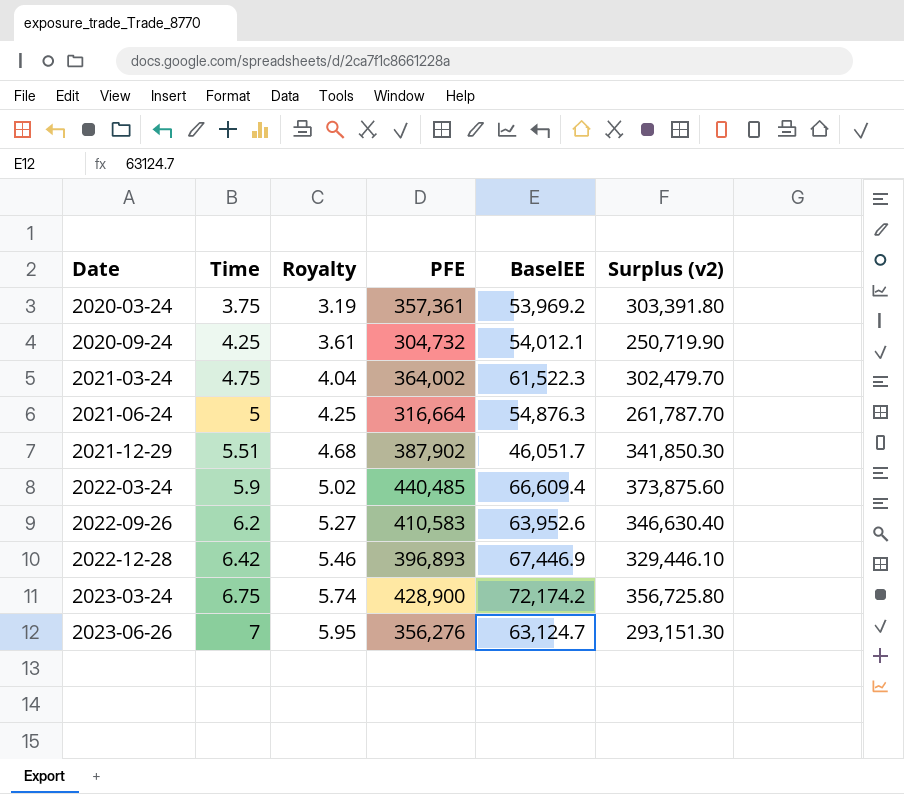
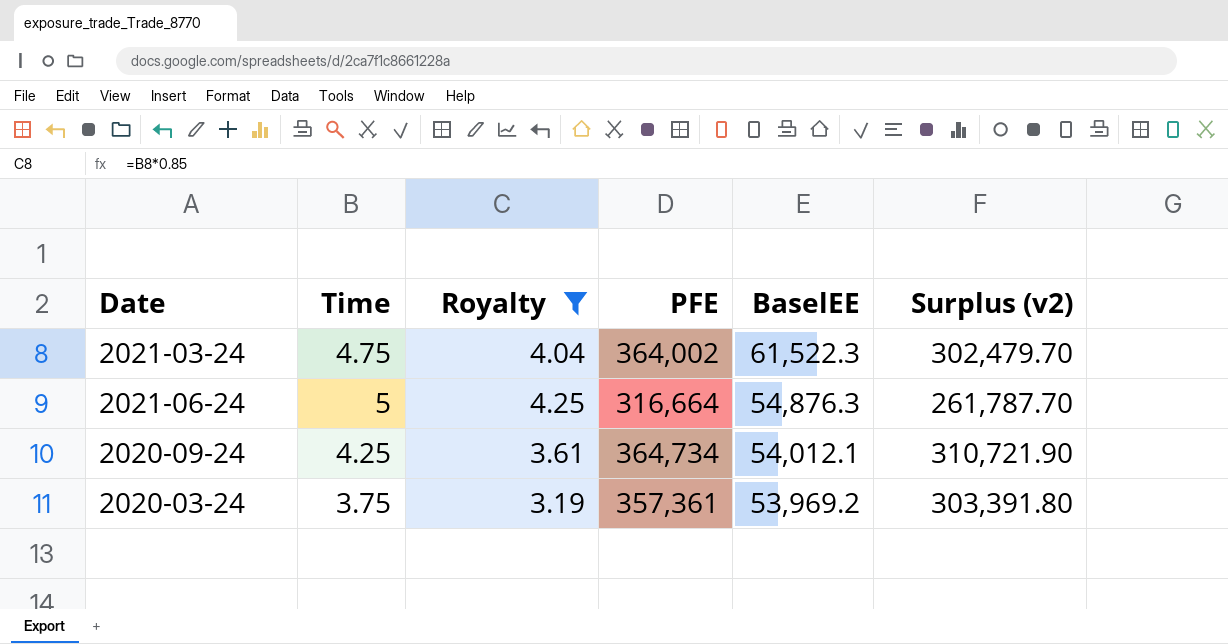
filter: none -> Royalty <= 4.25
row order: Date ascending -> BaselEE descending
2020-09-24 | PFE: 304,732 -> 364,734
2020-09-24 | Surplus (v2): 250,719.90 -> 310,721.90

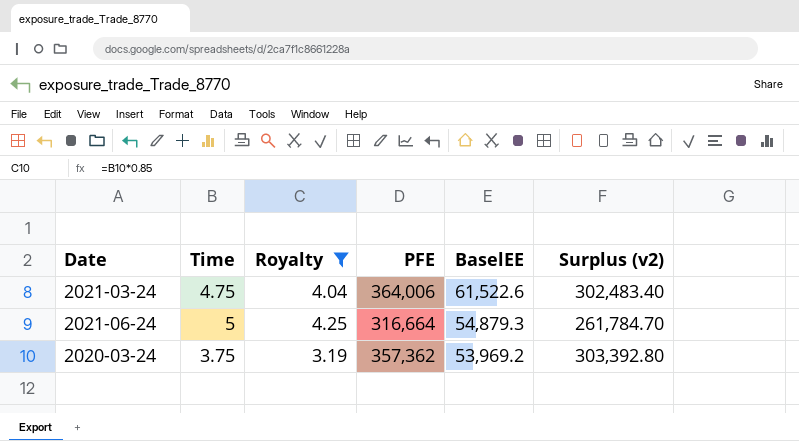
row 2020-09-24: 4.25 | 3.61 | 364,734 | 54,012.1 | 310,721.90 -> none
2021-03-24 | PFE: 364,002 -> 364,006
2021-03-24 | BaselEE: 61,522.3 -> 61,522.6
2021-03-24 | Surplus (v2): 302,479.70 -> 302,483.40
2021-06-24 | BaselEE: 54,876.3 -> 54,879.3
2021-06-24 | Surplus (v2): 261,787.70 -> 261,784.70
2020-03-24 | PFE: 357,361 -> 357,362
2020-03-24 | Surplus (v2): 303,391.80 -> 303,392.80

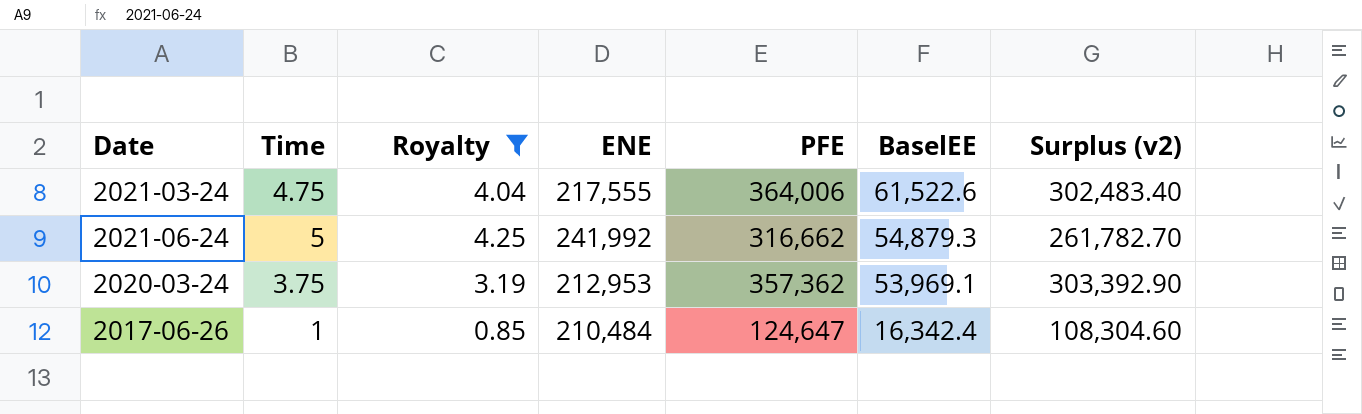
column ENE | position: none -> 4
2021-06-24 | PFE: 316,664 -> 316,662
2021-06-24 | Surplus (v2): 261,784.70 -> 261,782.70
2020-03-24 | BaselEE: 53,969.2 -> 53,969.1
2020-03-24 | Surplus (v2): 303,392.80 -> 303,392.90
row 2017-06-26: none -> 1 | 0.85 | 210,484 | 124,647 | 16,342.4 | 108,304.60

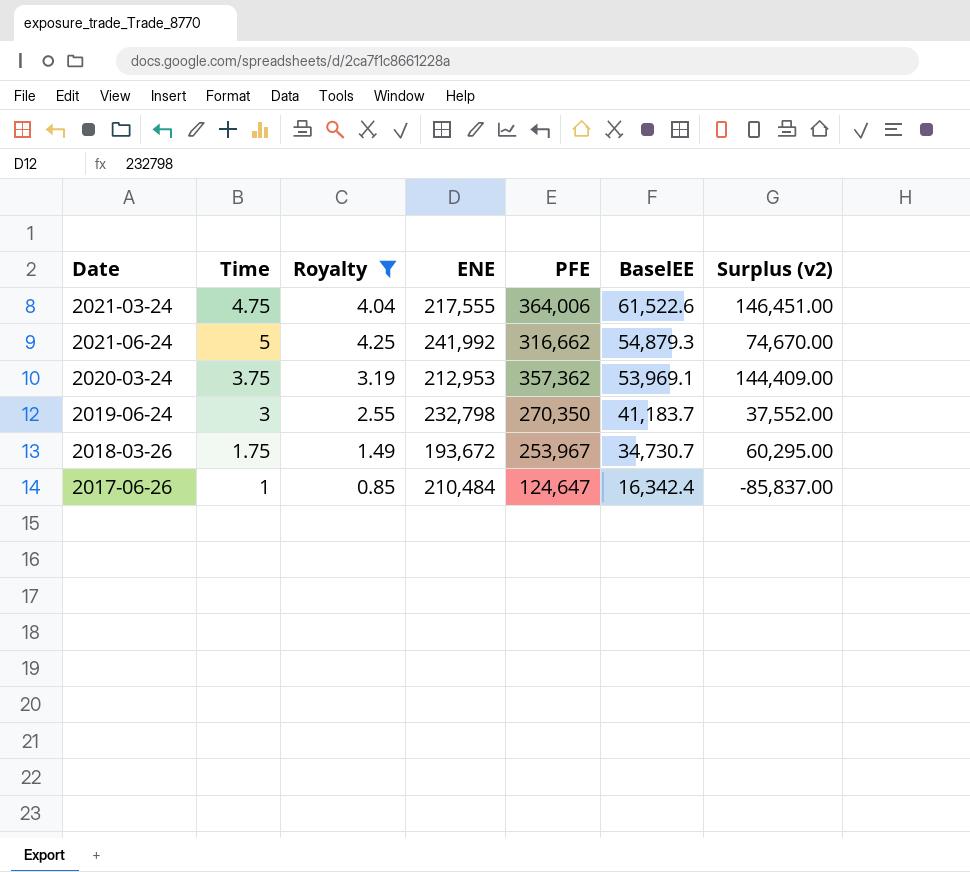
column Surplus (v2) | formula: [PFE] - [BaselEE] -> [PFE] - [ENE]
row 2019-06-24: none -> 3 | 2.55 | 232,798 | 270,350 | 41,183.7 | 37,552.00
row 2018-03-26: none -> 1.75 | 1.49 | 193,672 | 253,967 | 34,730.7 | 60,295.00

